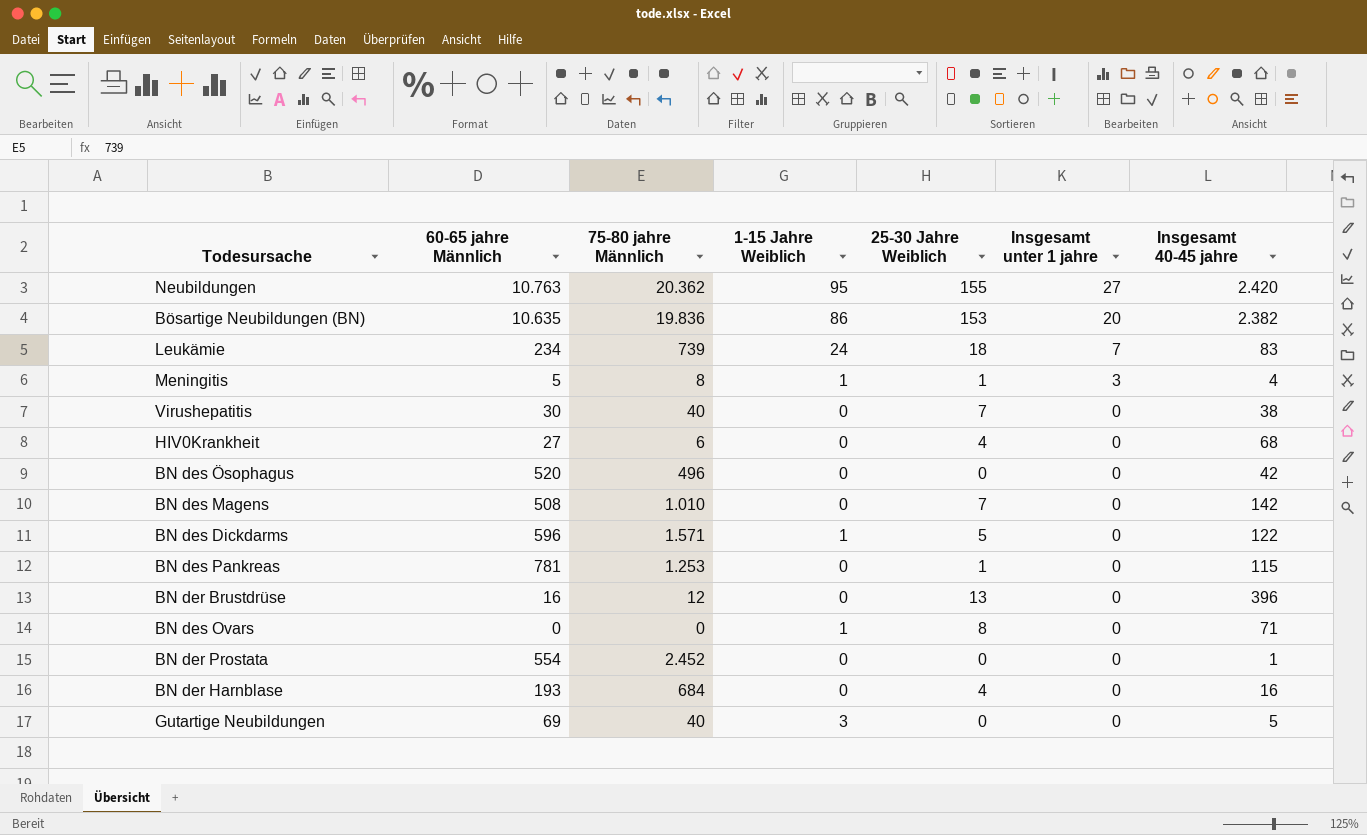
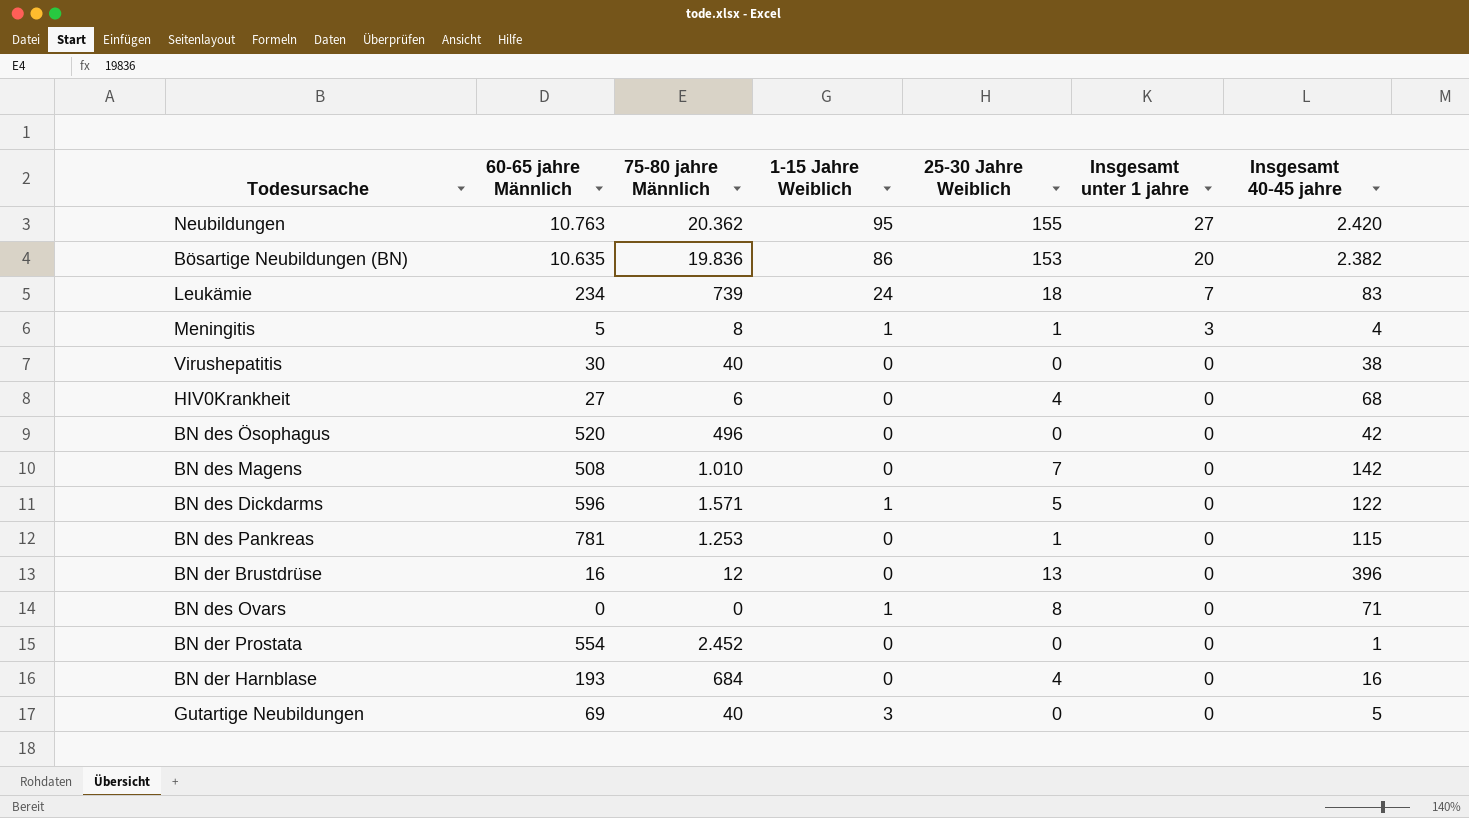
Virushepatitis | 25-30 Jahre Weiblich: 7 -> 0

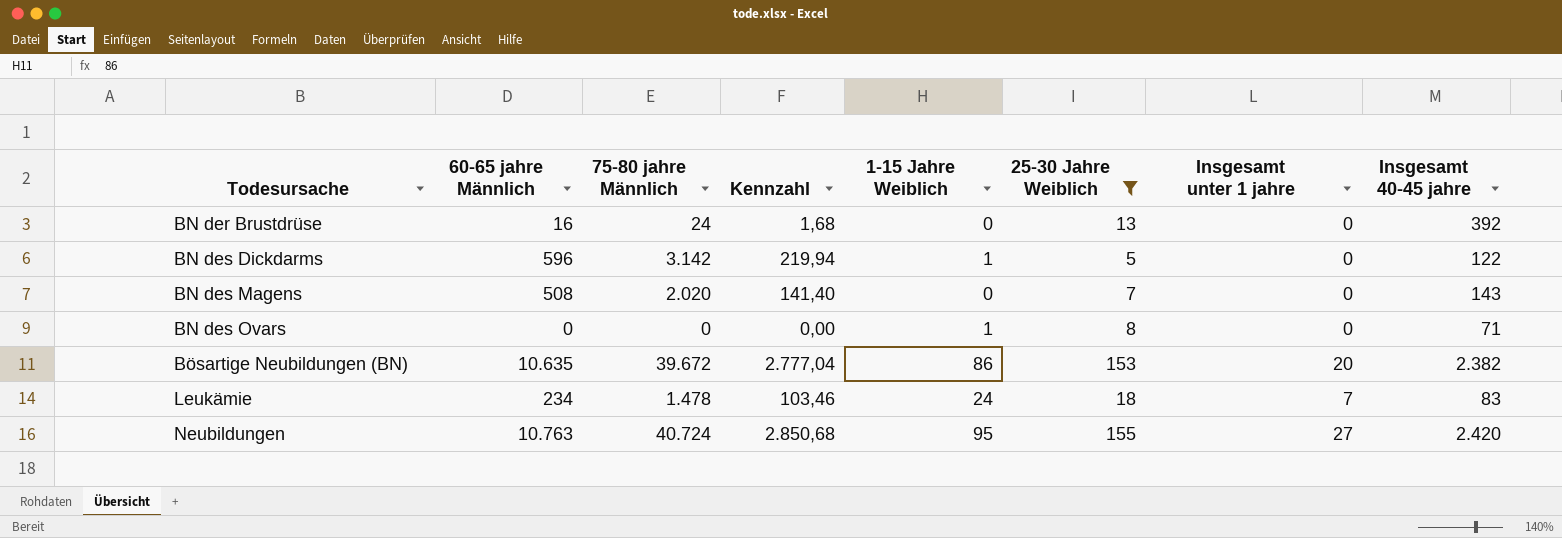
filter: none -> 25-30 Jahre Weiblich >= 5
row order: Insgesamt unter 1 jahre descending -> Todesursache ascending
column Kennzahl | formula: none -> [75-80 jahre Männlich] * 0,07
BN der Brustdrüse | 75-80 jahre Männlich: 12 -> 24
BN der Brustdrüse | Insgesamt 40-45 jahre: 396 -> 392
BN des Dickdarms | 75-80 jahre Männlich: 1.571 -> 3.142
BN des Magens | 75-80 jahre Männlich: 1.010 -> 2.020
BN des Magens | Insgesamt 40-45 jahre: 142 -> 143
Bösartige Neubildungen (BN) | 75-80 jahre Männlich: 19.836 -> 39.672
Leukämie | 75-80 jahre Männlich: 739 -> 1.478
Neubildungen | 75-80 jahre Männlich: 20.362 -> 40.724

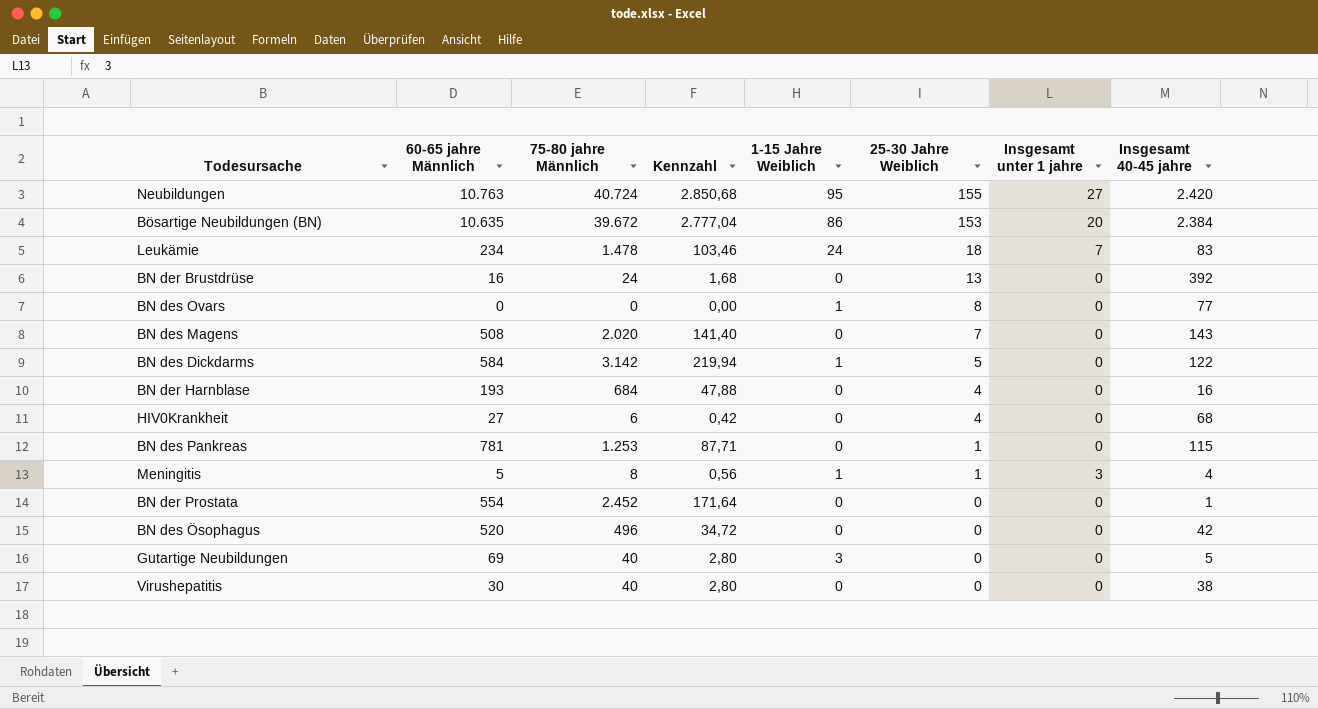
filter: 25-30 Jahre Weiblich >= 5 -> none
row order: Todesursache ascending -> 25-30 Jahre Weiblich descending
Bösartige Neubildungen (BN) | Insgesamt 40-45 jahre: 2.382 -> 2.384
BN des Ovars | Insgesamt 40-45 jahre: 71 -> 77
BN des Dickdarms | 60-65 jahre Männlich: 596 -> 584

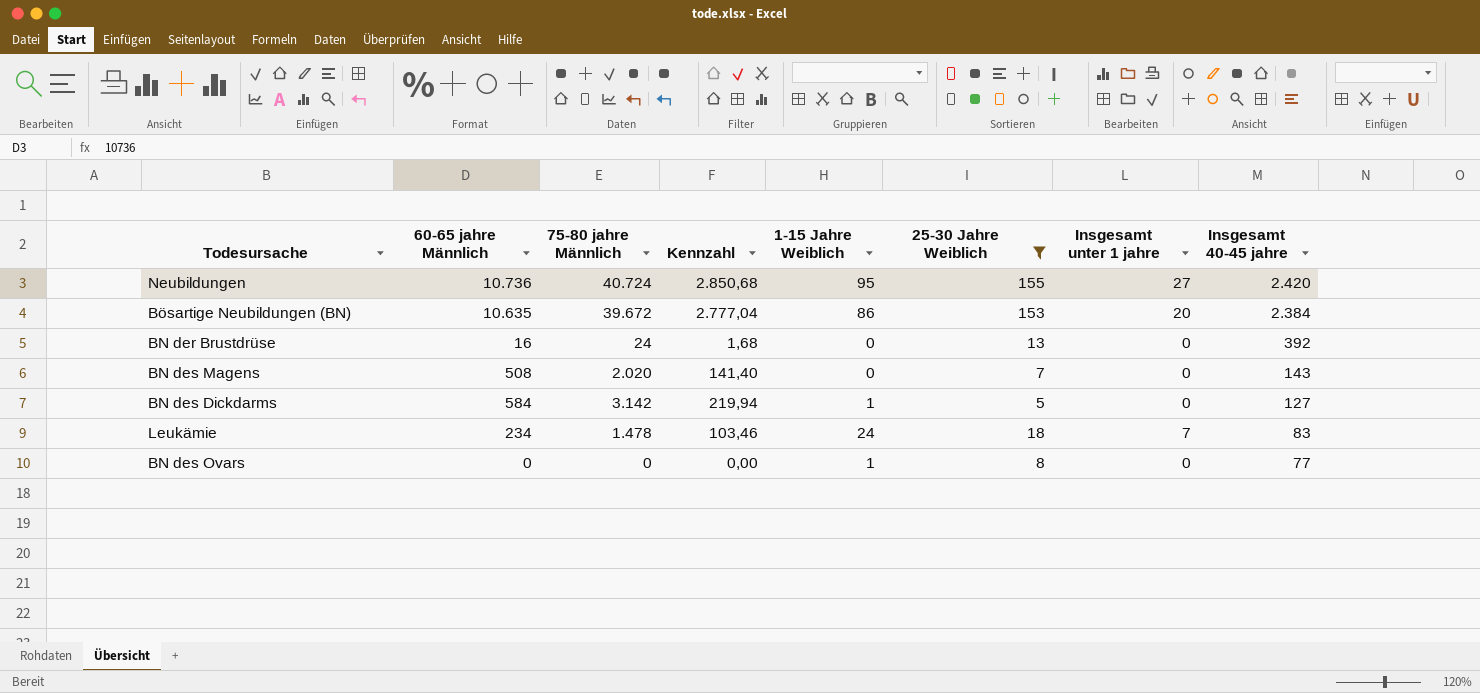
filter: none -> 25-30 Jahre Weiblich >= 5
row order: 25-30 Jahre Weiblich descending -> Insgesamt 40-45 jahre descending
Neubildungen | 60-65 jahre Männlich: 10.763 -> 10.736
BN des Dickdarms | Insgesamt 40-45 jahre: 122 -> 127

